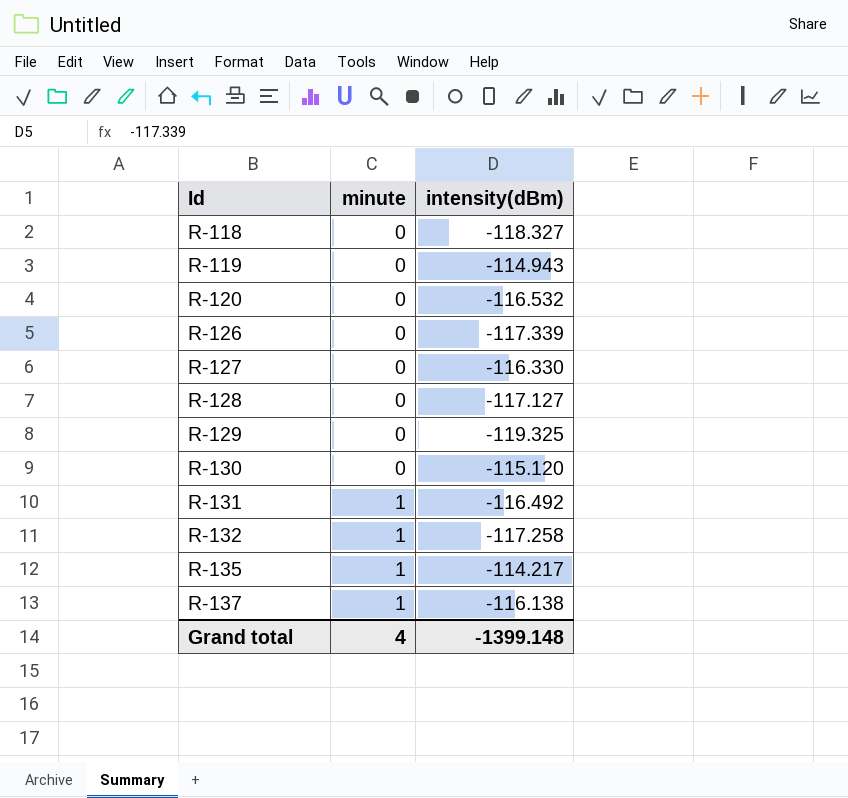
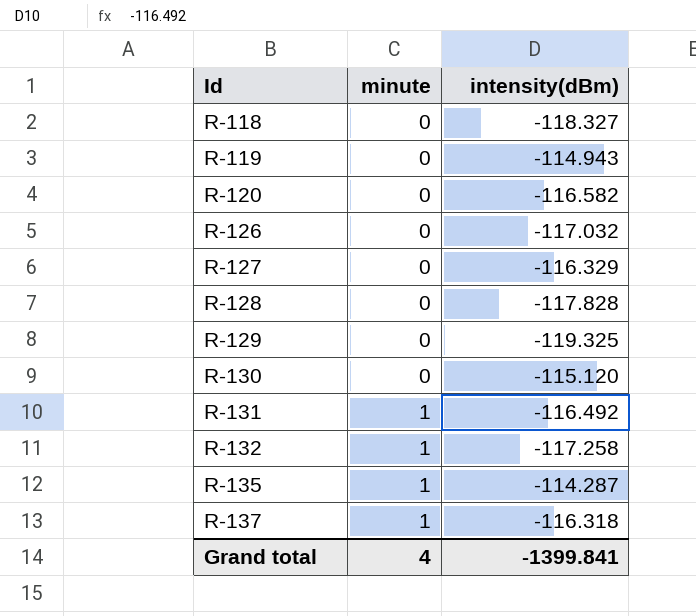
R-120 | intensity(dBm): -116.532 -> -116.582
R-126 | intensity(dBm): -117.339 -> -117.032
R-127 | intensity(dBm): -116.330 -> -116.329
R-128 | intensity(dBm): -117.127 -> -117.828
R-135 | intensity(dBm): -114.217 -> -114.287
R-137 | intensity(dBm): -116.138 -> -116.318
Grand total | intensity(dBm): -1399.148 -> -1399.841

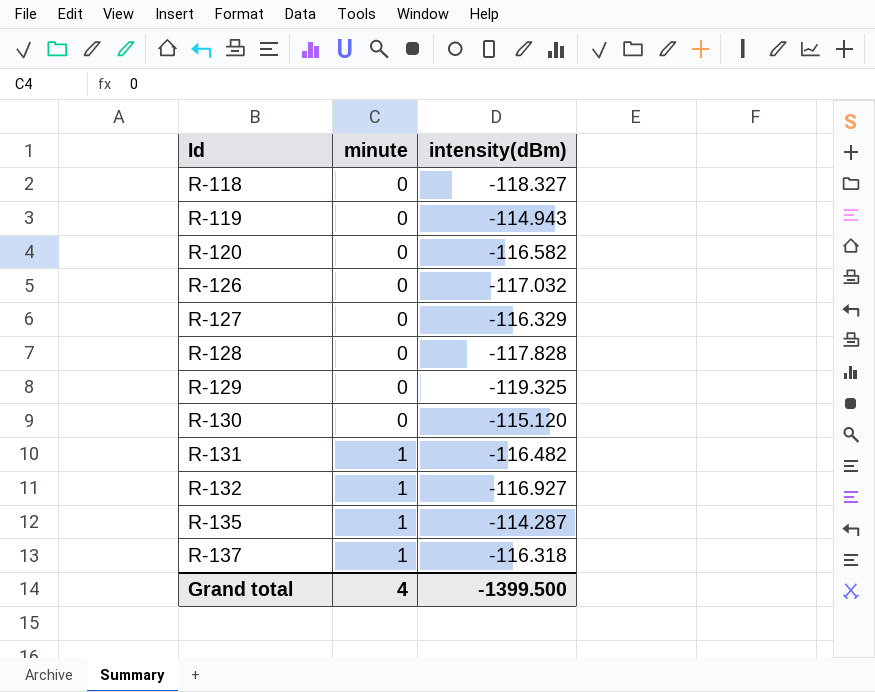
R-131 | intensity(dBm): -116.492 -> -116.482
R-132 | intensity(dBm): -117.258 -> -116.927
Grand total | intensity(dBm): -1399.841 -> -1399.500

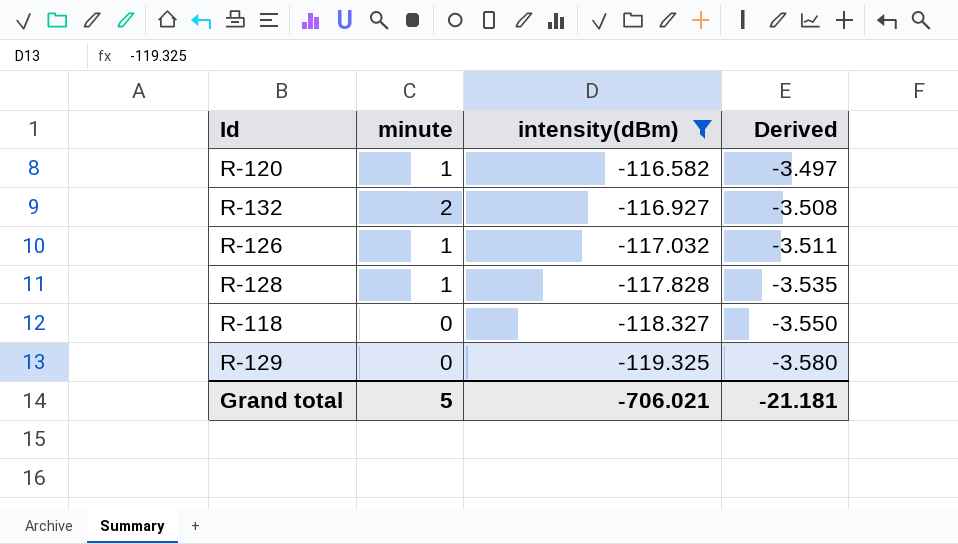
filter: none -> intensity(dBm) <= -116.582
row order: Id ascending -> intensity(dBm) descending
column Derived | formula: none -> [intensity(dBm)] * 0.03
R-120 | minute: 0 -> 1
R-132 | minute: 1 -> 2
R-126 | minute: 0 -> 1
R-128 | minute: 0 -> 1
Grand total | minute: 4 -> 5
Grand total | intensity(dBm): -1399.500 -> -706.021

